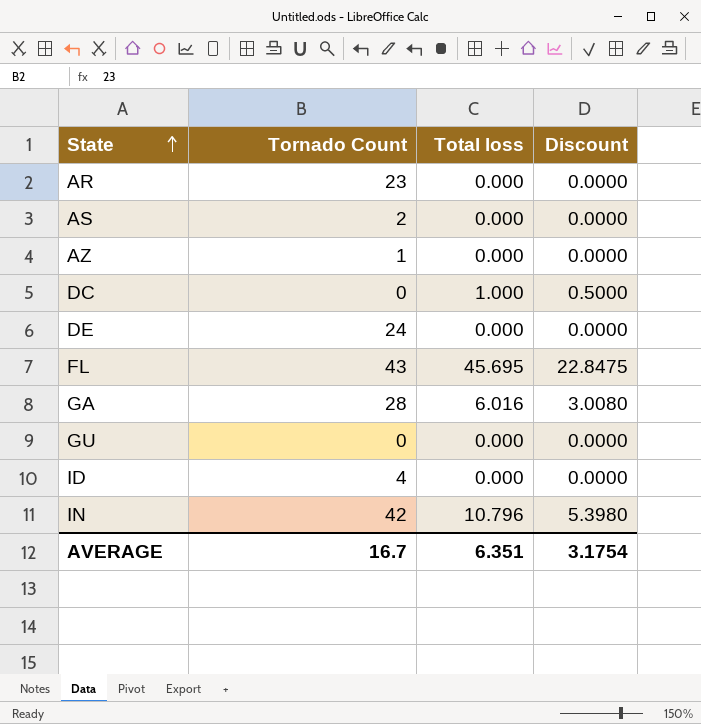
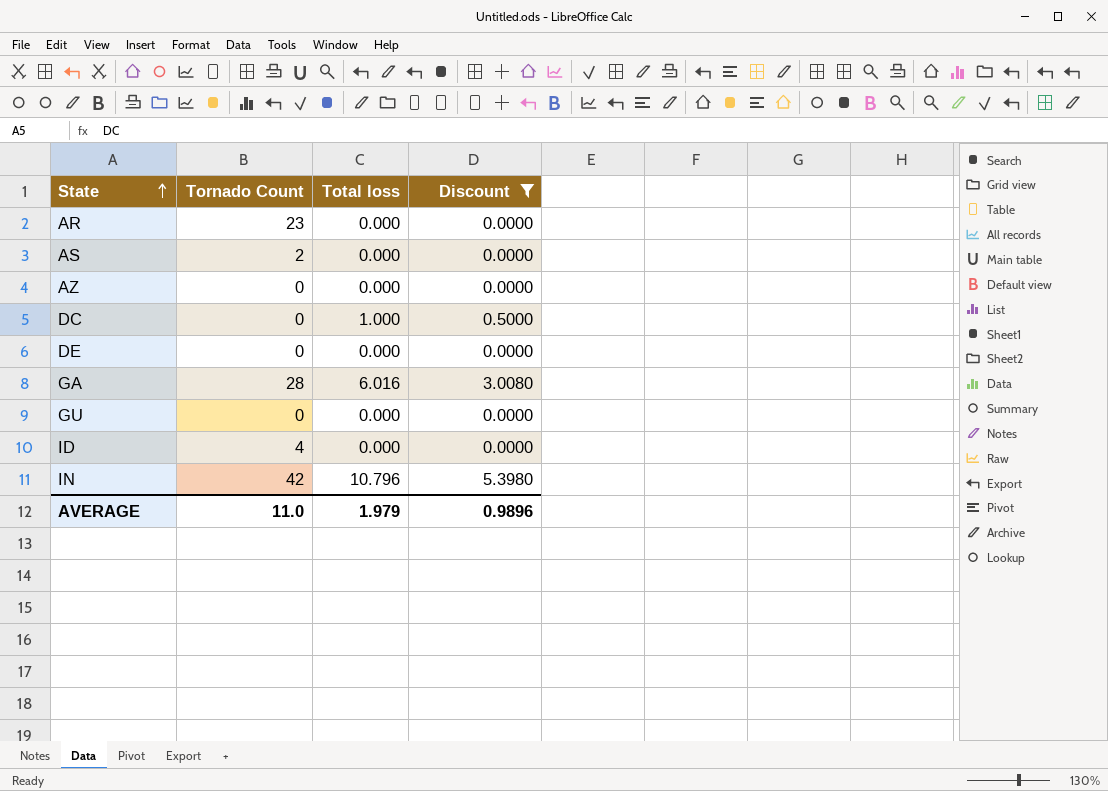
filter: none -> Discount != 22.8475
AZ | Tornado Count: 1 -> 0
DE | Tornado Count: 24 -> 0
AVERAGE | Tornado Count: 16.7 -> 11.0
AVERAGE | Total loss: 6.351 -> 1.979
AVERAGE | Discount: 3.1754 -> 0.9896

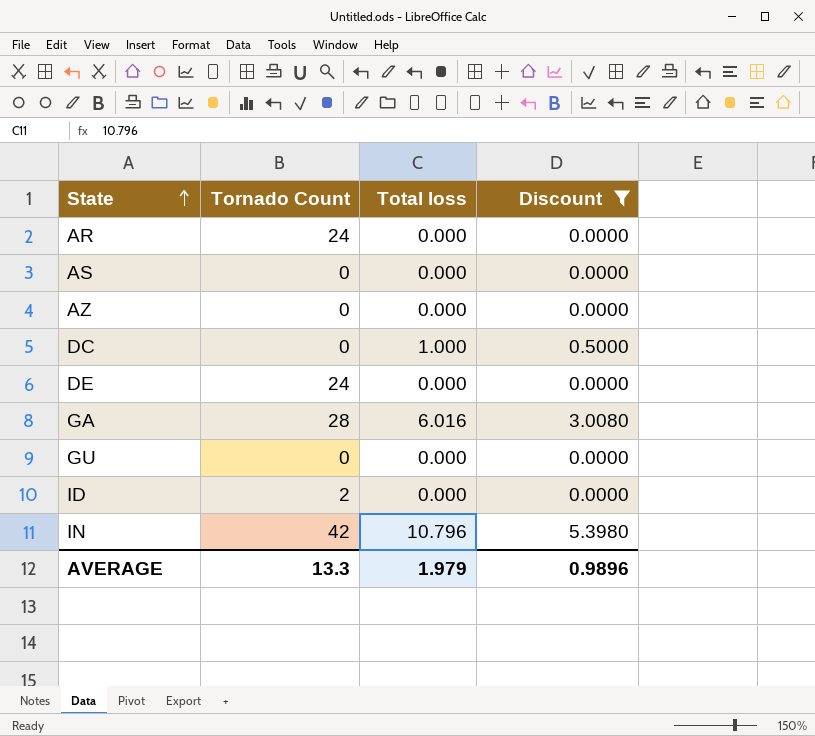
AR | Tornado Count: 23 -> 24
AS | Tornado Count: 2 -> 0
DE | Tornado Count: 0 -> 24
ID | Tornado Count: 4 -> 2
AVERAGE | Tornado Count: 11.0 -> 13.3

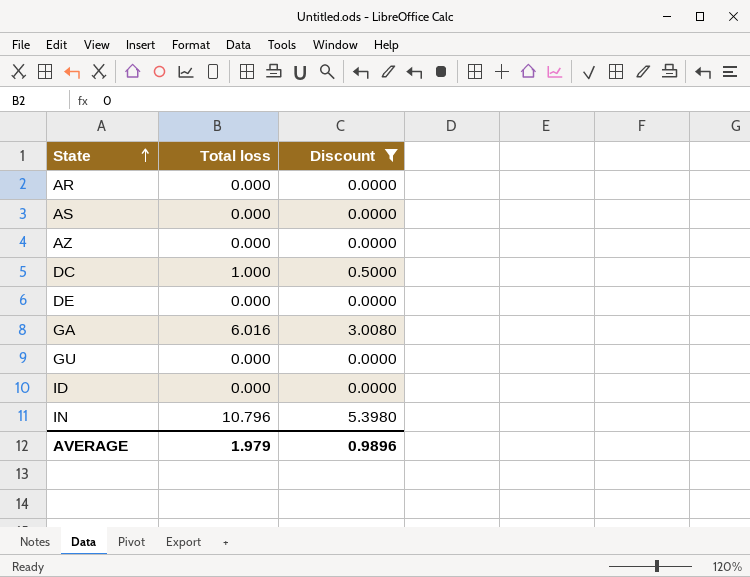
column Tornado Count | position: 2 -> none

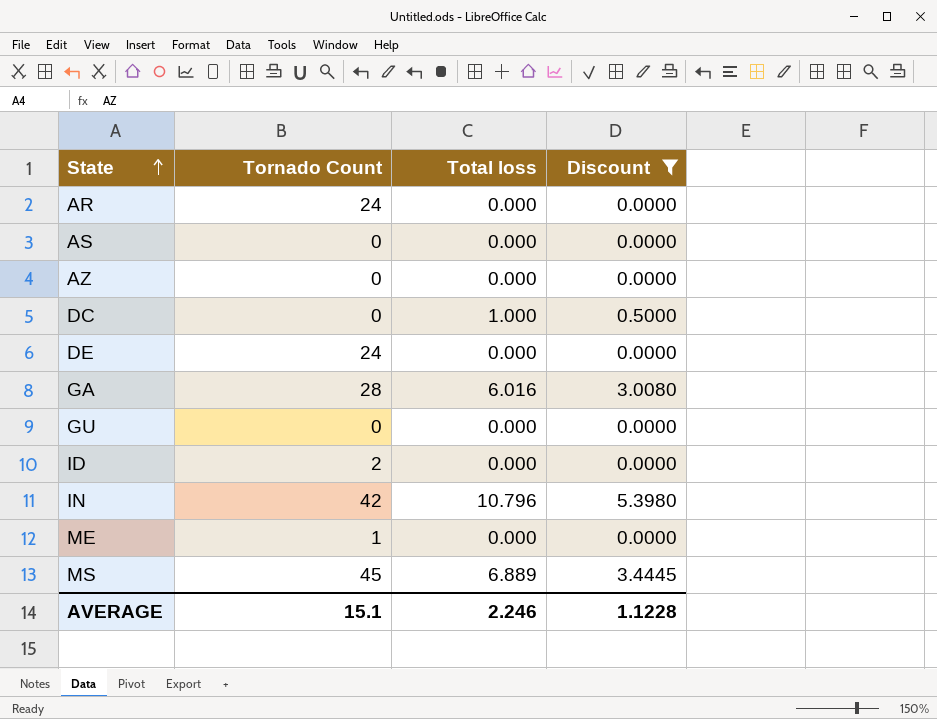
column Tornado Count | position: none -> 2
row ME: none -> 1 | 0.000 | 0.0000
row MS: none -> 45 | 6.889 | 3.4445
AVERAGE | Total loss: 1.979 -> 2.246
AVERAGE | Discount: 0.9896 -> 1.1228

